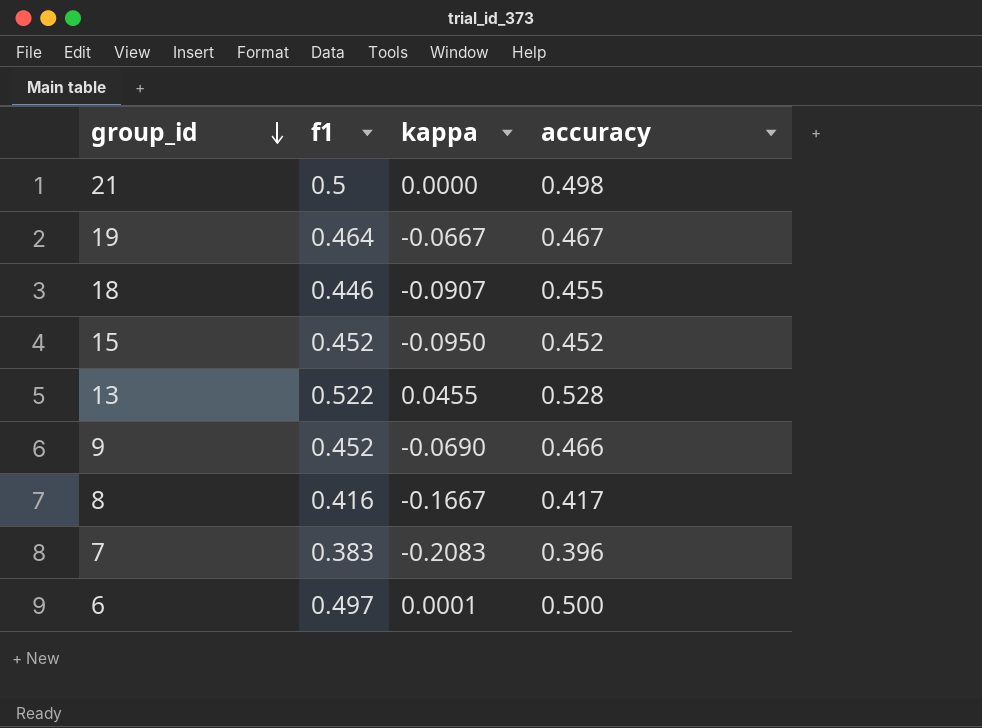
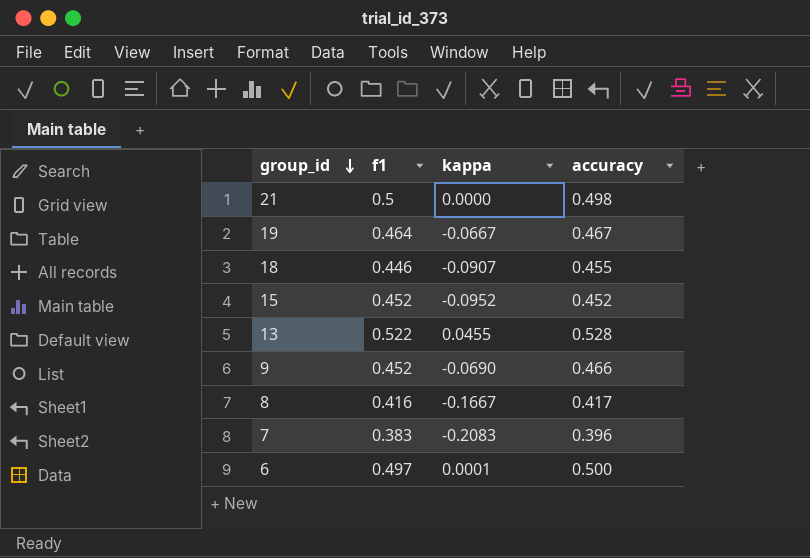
15 | kappa: -0.0950 -> -0.0952

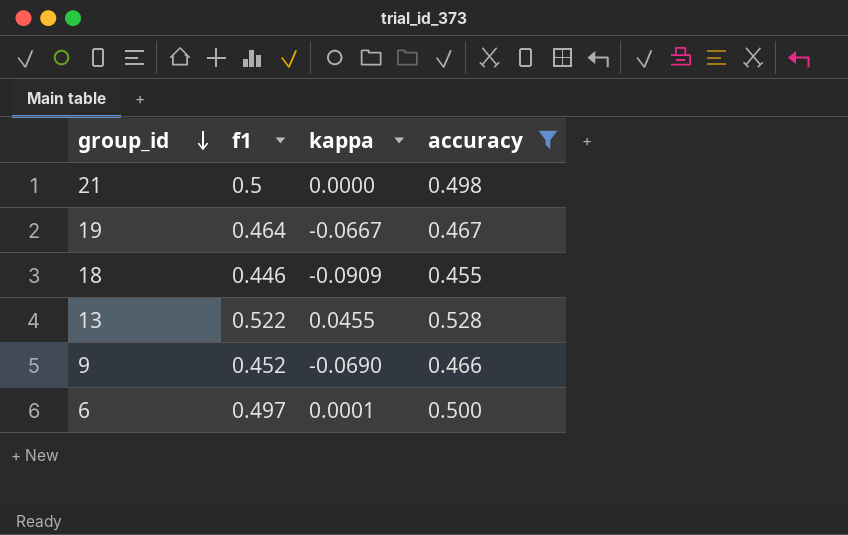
filter: none -> accuracy >= 0.455
18 | kappa: -0.0907 -> -0.0909

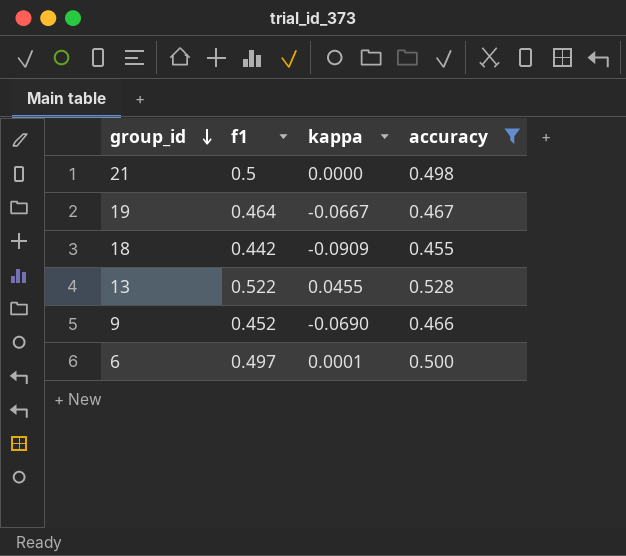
18 | f1: 0.446 -> 0.442

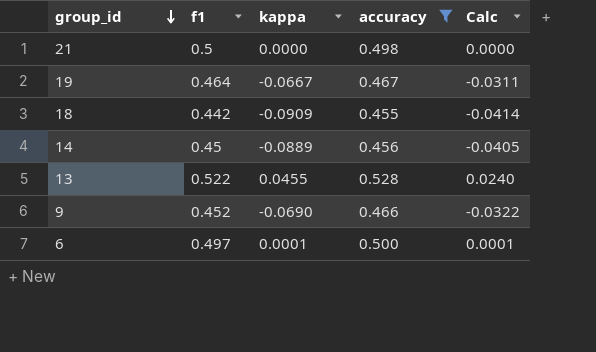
column Calc | formula: none -> [kappa] * [accuracy]
row 14: none -> 0.45 | -0.0889 | 0.456 | -0.0405

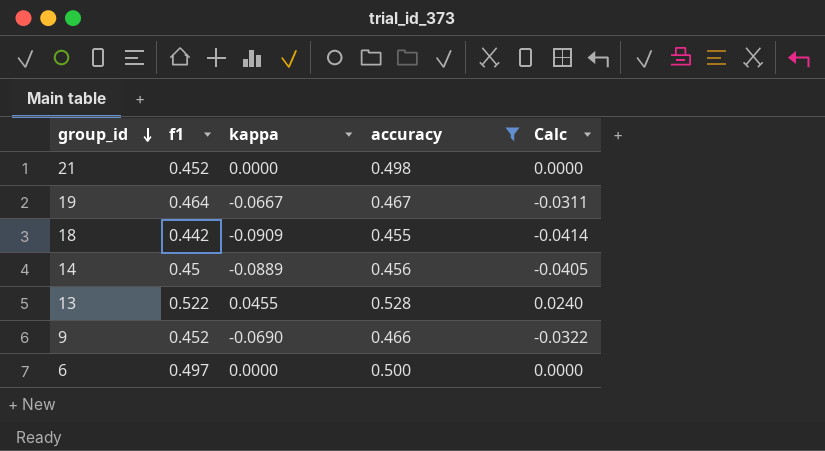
21 | f1: 0.5 -> 0.452
6 | kappa: 0.0001 -> 0.0000
6 | Calc: 0.0001 -> 0.0000

